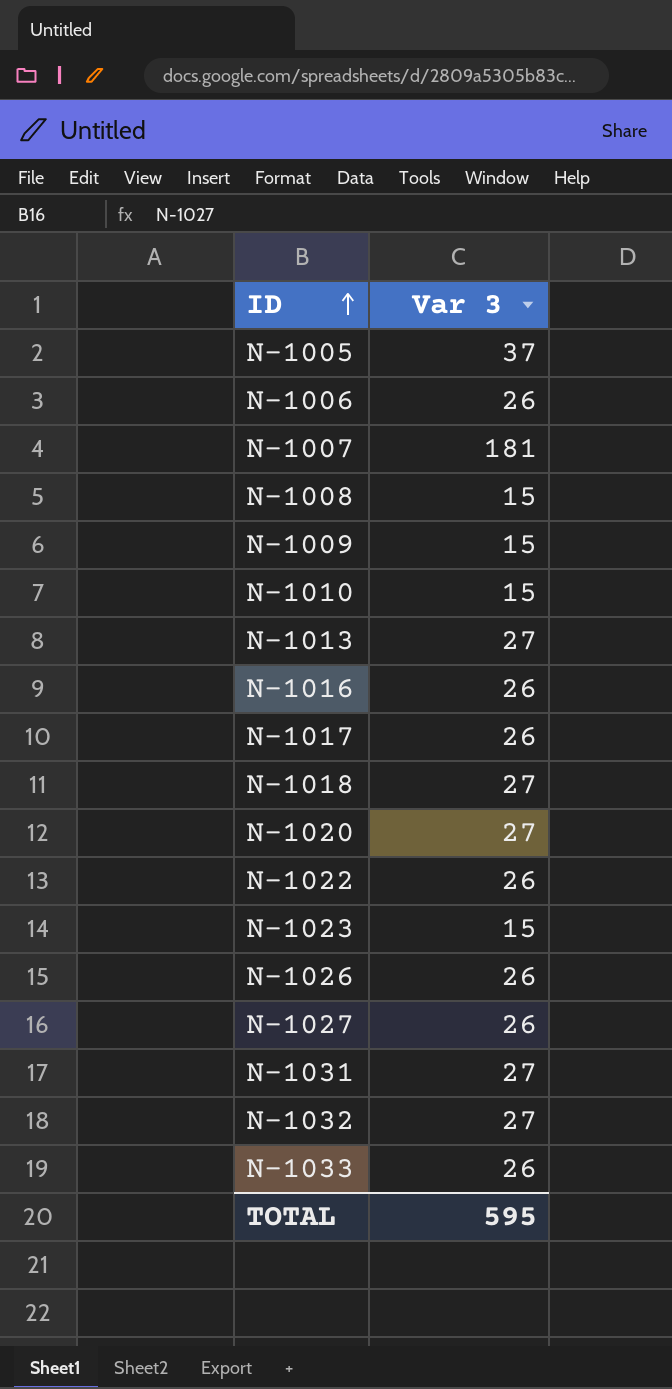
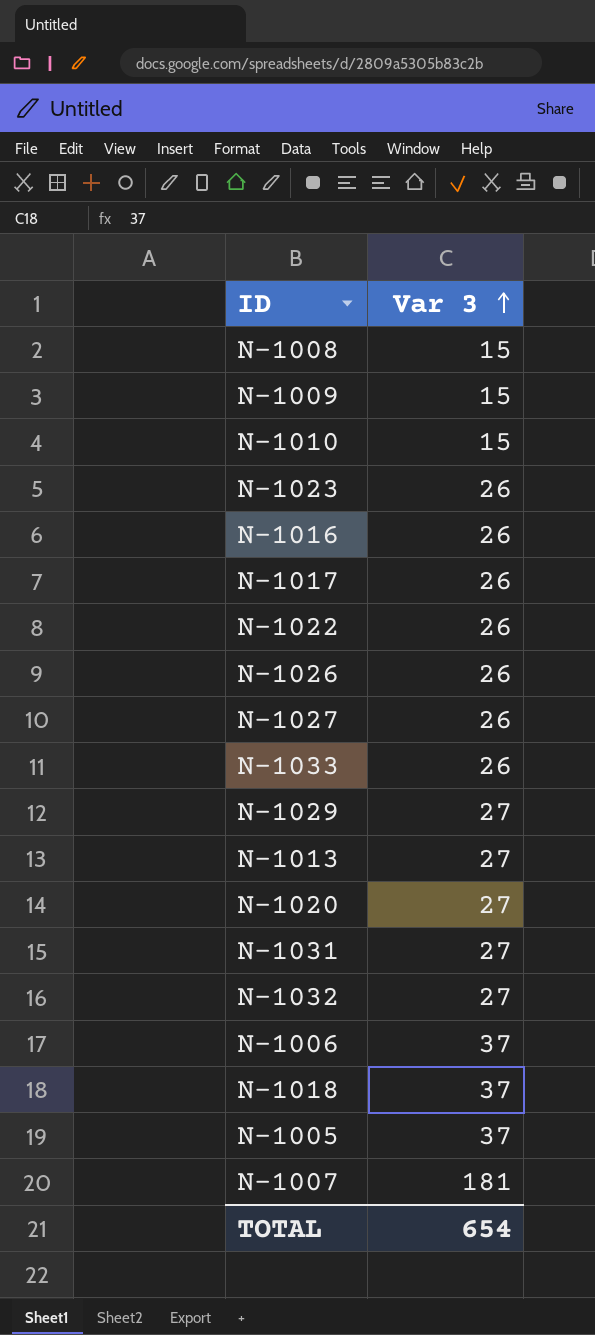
row order: ID ascending -> Var 3 ascending
N-1023 | Var 3: 15 -> 26
row N-1029: none -> 27
N-1006 | Var 3: 26 -> 37
N-1018 | Var 3: 27 -> 37
TOTAL | Var 3: 595 -> 654

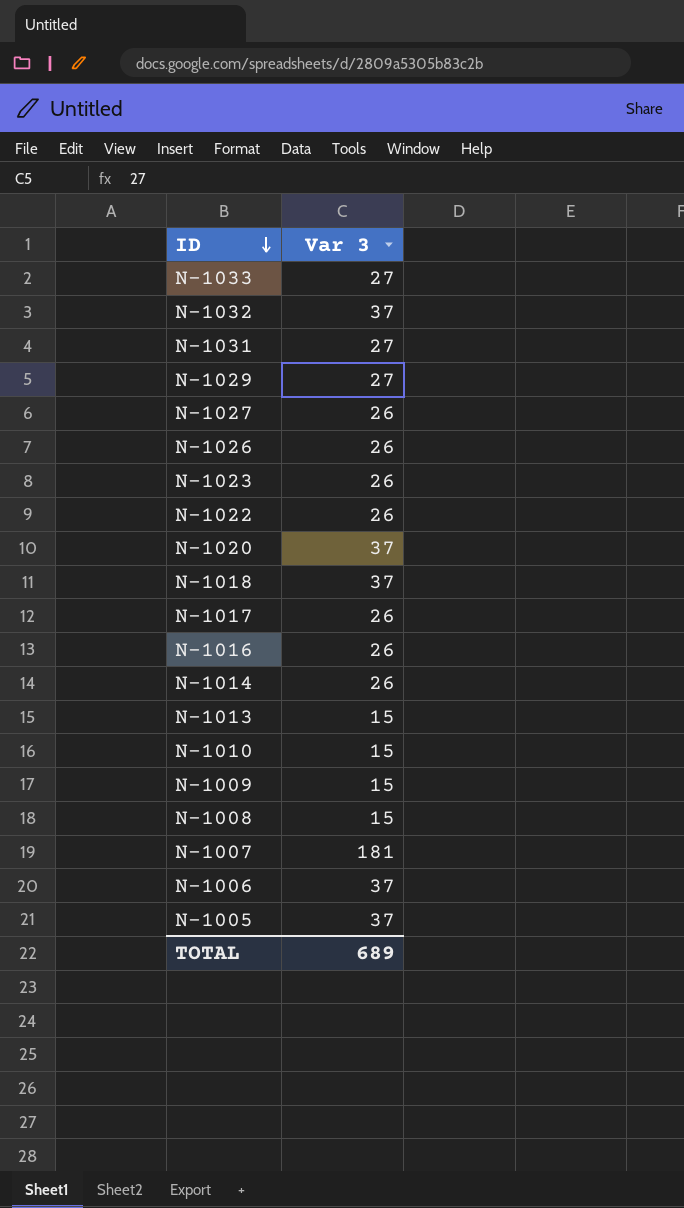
row order: Var 3 ascending -> ID descending
N-1033 | Var 3: 26 -> 27
N-1032 | Var 3: 27 -> 37
N-1020 | Var 3: 27 -> 37
row N-1014: none -> 26
N-1013 | Var 3: 27 -> 15
TOTAL | Var 3: 654 -> 689

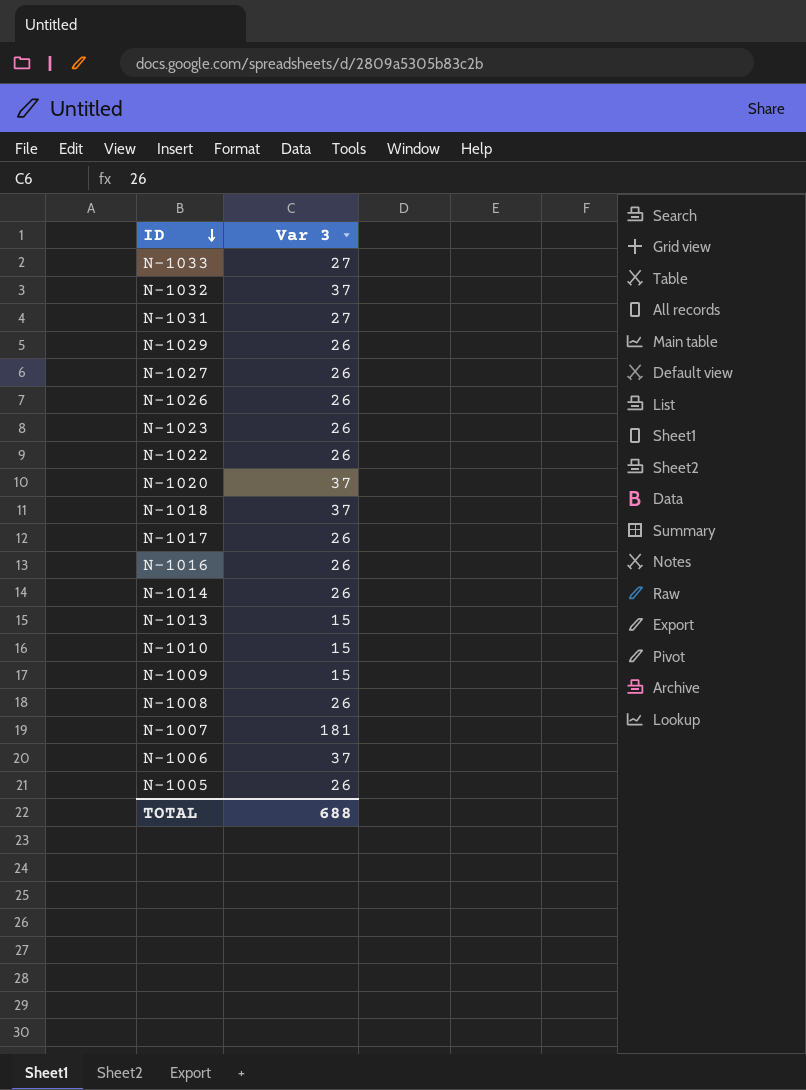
N-1029 | Var 3: 27 -> 26
N-1008 | Var 3: 15 -> 26
N-1005 | Var 3: 37 -> 26
TOTAL | Var 3: 689 -> 688

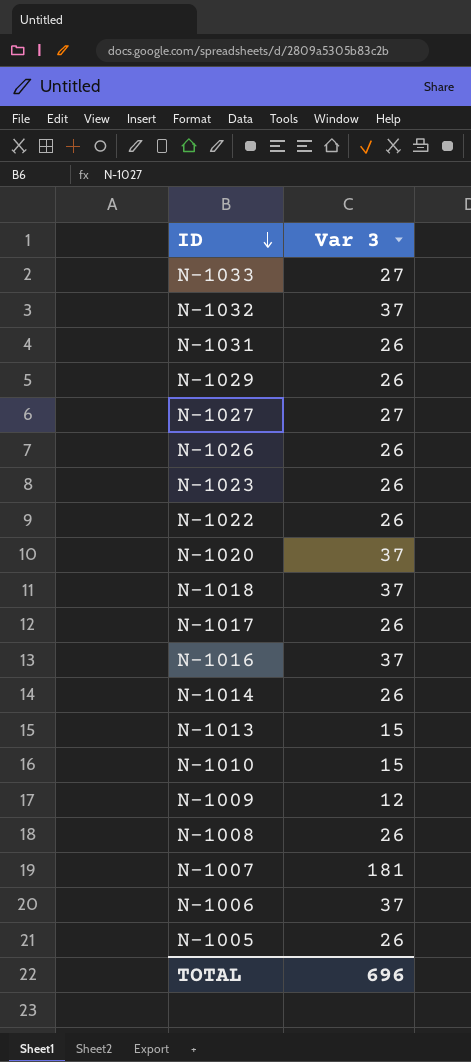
N-1031 | Var 3: 27 -> 26
N-1027 | Var 3: 26 -> 27
N-1016 | Var 3: 26 -> 37
N-1009 | Var 3: 15 -> 12
TOTAL | Var 3: 688 -> 696

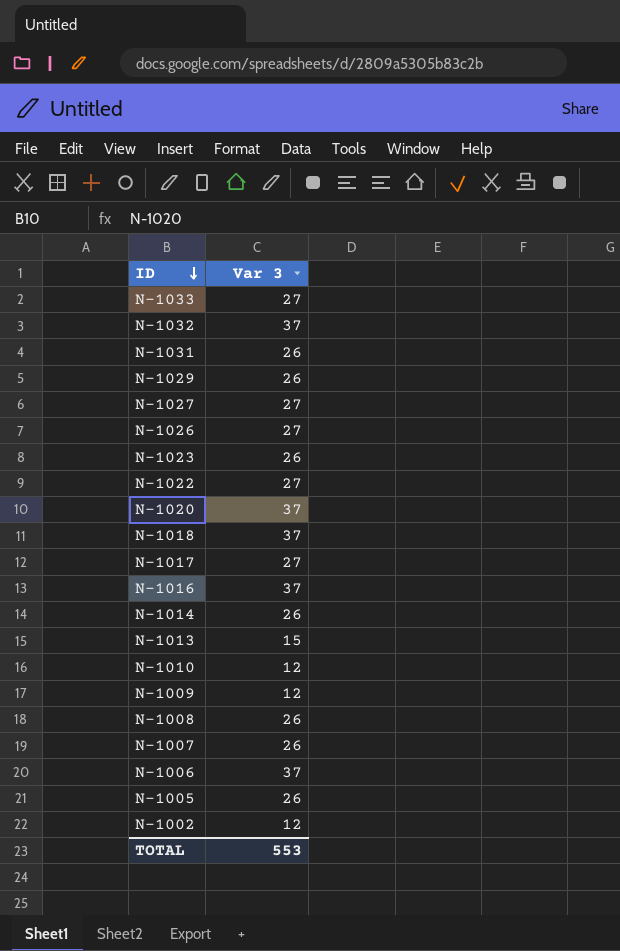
N-1026 | Var 3: 26 -> 27
N-1022 | Var 3: 26 -> 27
N-1017 | Var 3: 26 -> 27
N-1010 | Var 3: 15 -> 12
N-1007 | Var 3: 181 -> 26
row N-1002: none -> 12
TOTAL | Var 3: 696 -> 553

